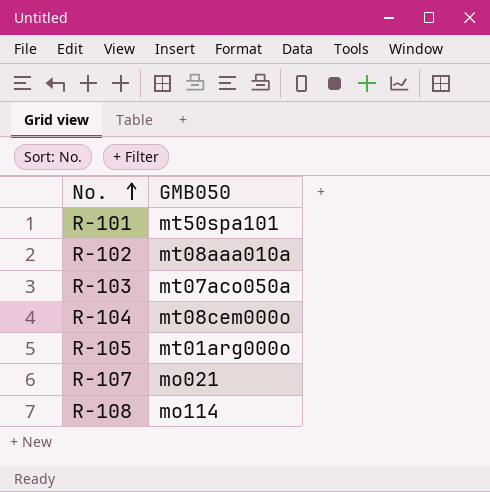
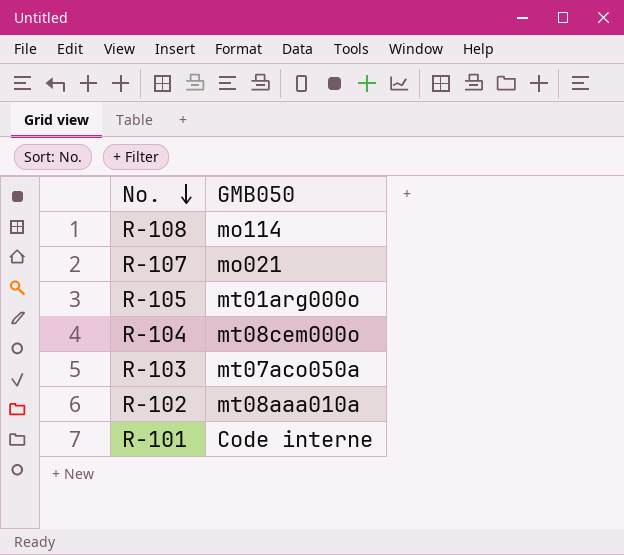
row order: No. ascending -> No. descending
R-101 | GMB050: mt50spa101 -> Code interne

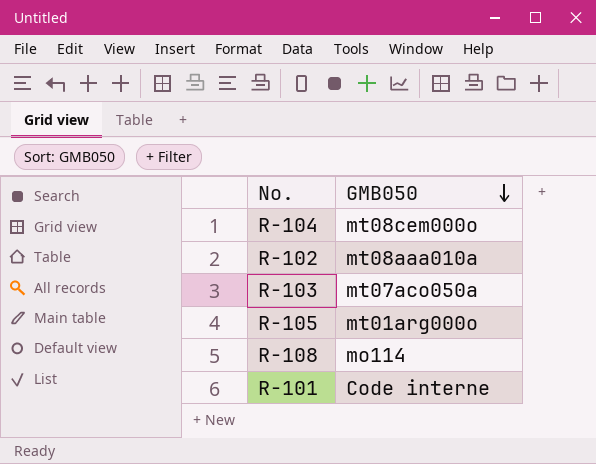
row order: No. descending -> GMB050 descending
row R-107: mo021 -> none

